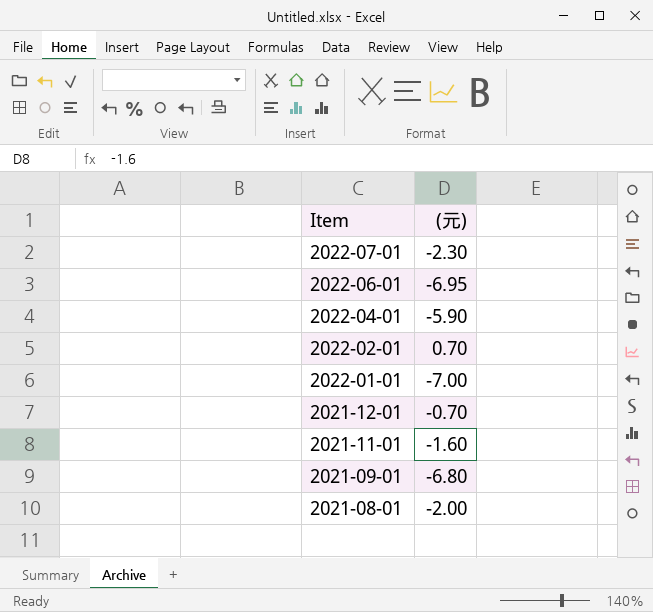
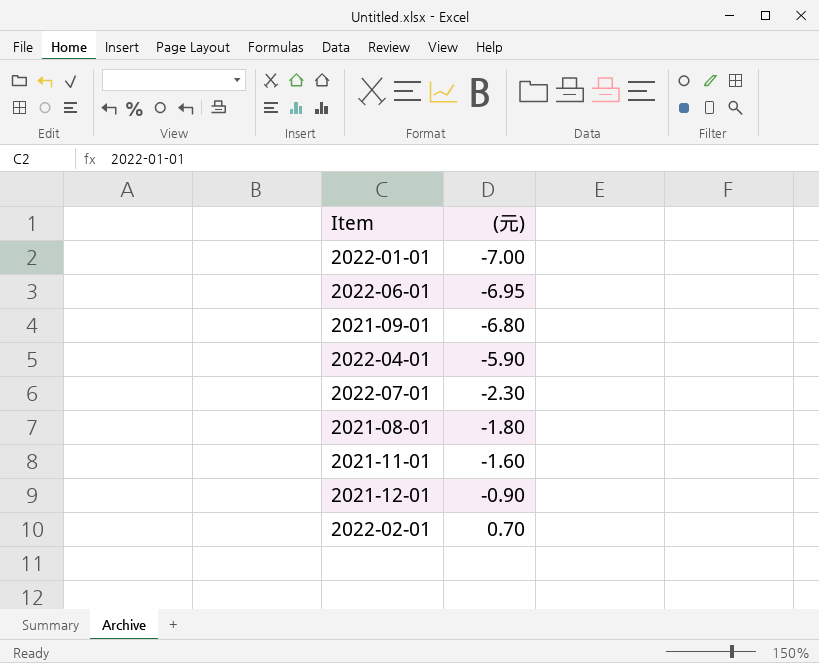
row order: Item descending -> (元) ascending
2021-08-01 | (元): -2.00 -> -1.80
2021-12-01 | (元): -0.70 -> -0.90

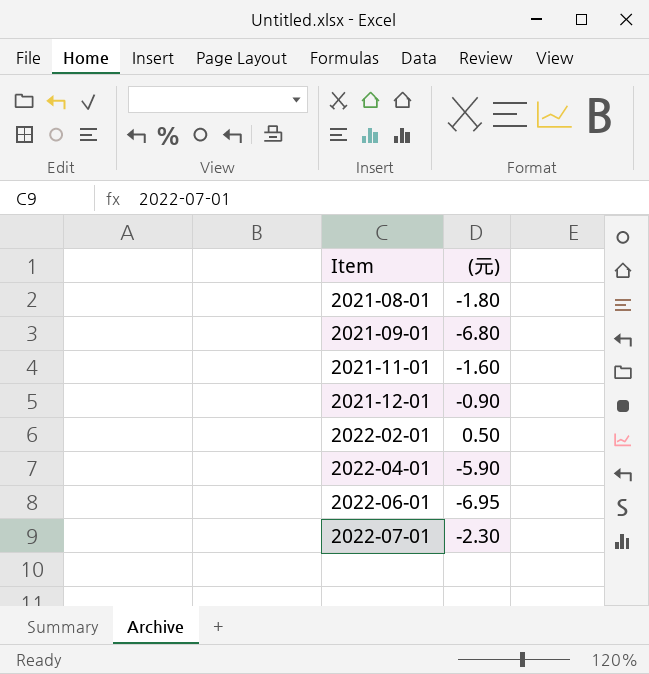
row order: (元) ascending -> Item ascending
row 2022-01-01: -7.00 -> none
2022-02-01 | (元): 0.70 -> 0.50

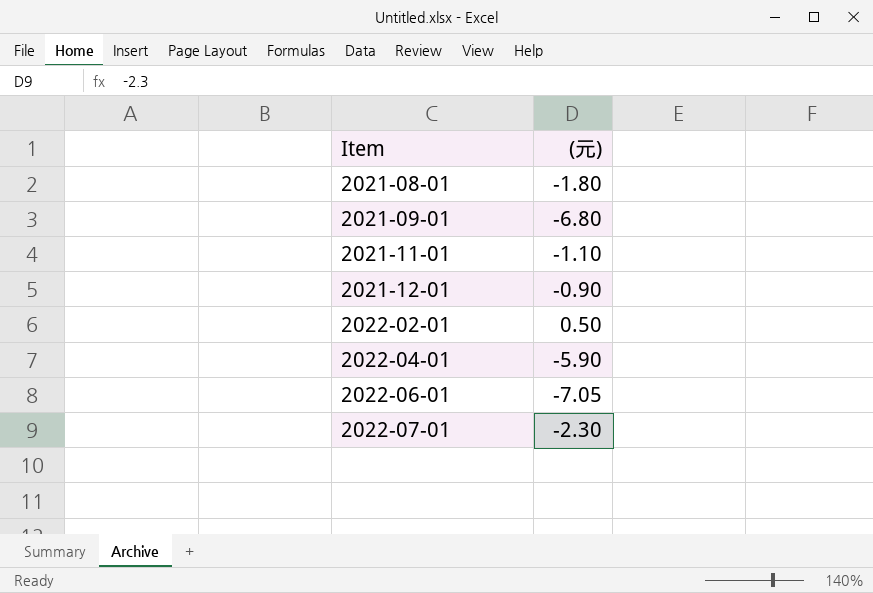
2021-11-01 | (元): -1.60 -> -1.10
2022-06-01 | (元): -6.95 -> -7.05

